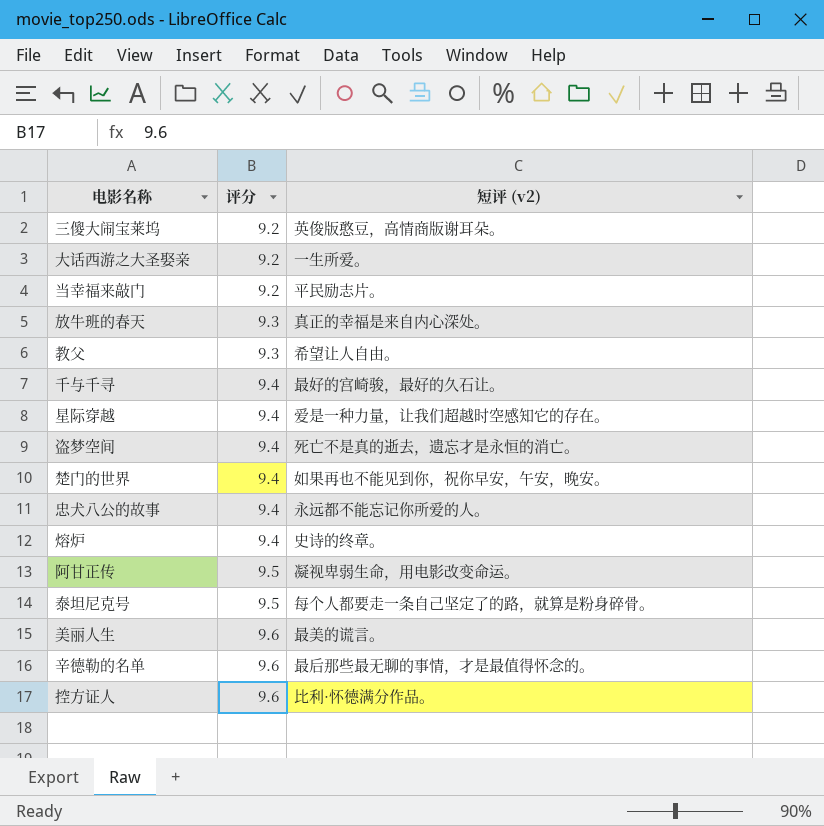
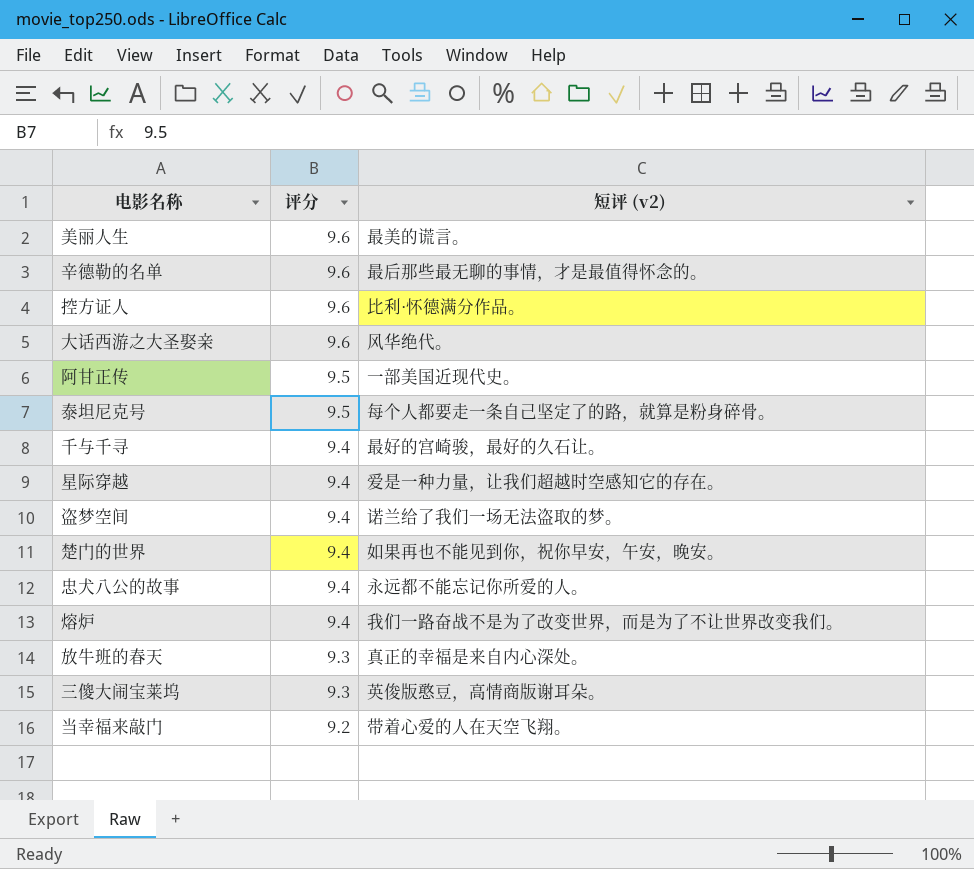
row order: 评分 ascending -> 评分 descending
row 教父: 9.3 | 希望让人自由。 -> none
大话西游之大圣娶亲 | 评分: 9.2 -> 9.6
大话西游之大圣娶亲 | 短评 (v2): 一生所爱。 -> 风华绝代。
阿甘正传 | 短评 (v2): 凝视卑弱生命，用电影改变命运。 -> 一部美国近现代史。
盗梦空间 | 短评 (v2): 死亡不是真的逝去，遗忘才是永恒的消亡。 -> 诺兰给了我们一场无法盗取的梦。
熔炉 | 短评 (v2): 史诗的终章。 -> 我们一路奋战不是为了改变世界，而是为了不让世界改变我们。
三傻大闹宝莱坞 | 评分: 9.2 -> 9.3
当幸福来敲门 | 短评 (v2): 平民励志片。 -> 带着心爱的人在天空飞翔。

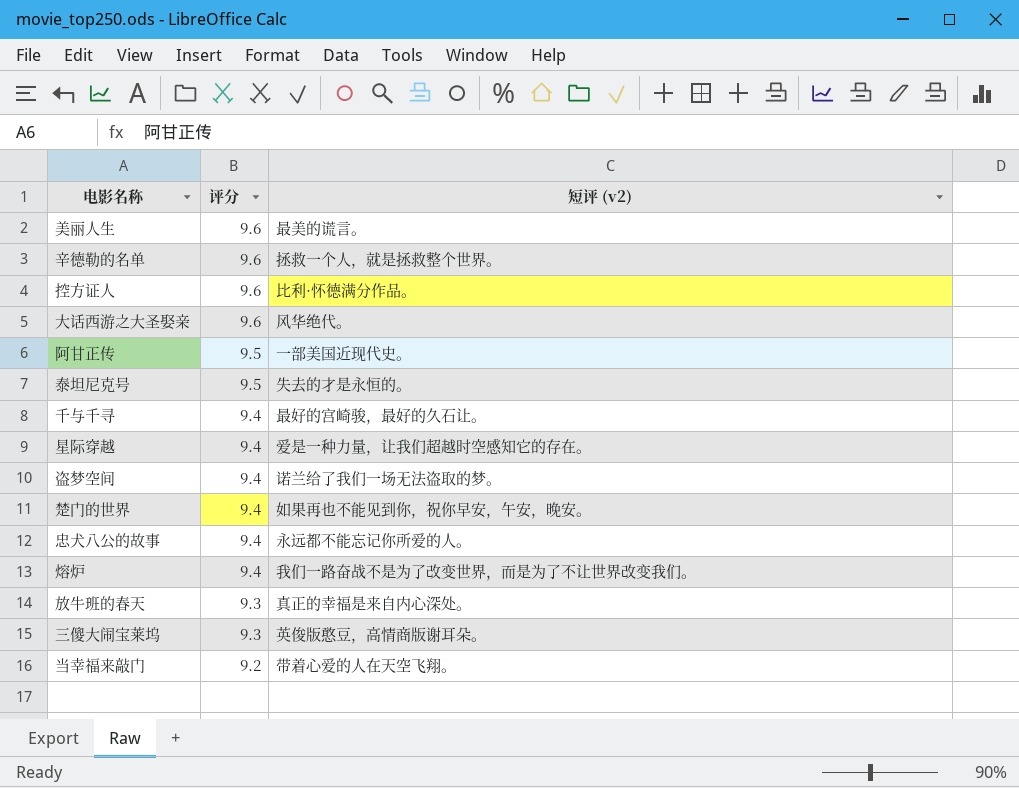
辛德勒的名单 | 短评 (v2): 最后那些最无聊的事情，才是最值得怀念的。 -> 拯救一个人，就是拯救整个世界。
泰坦尼克号 | 短评 (v2): 每个人都要走一条自己坚定了的路，就算是粉身碎骨。 -> 失去的才是永恒的。

